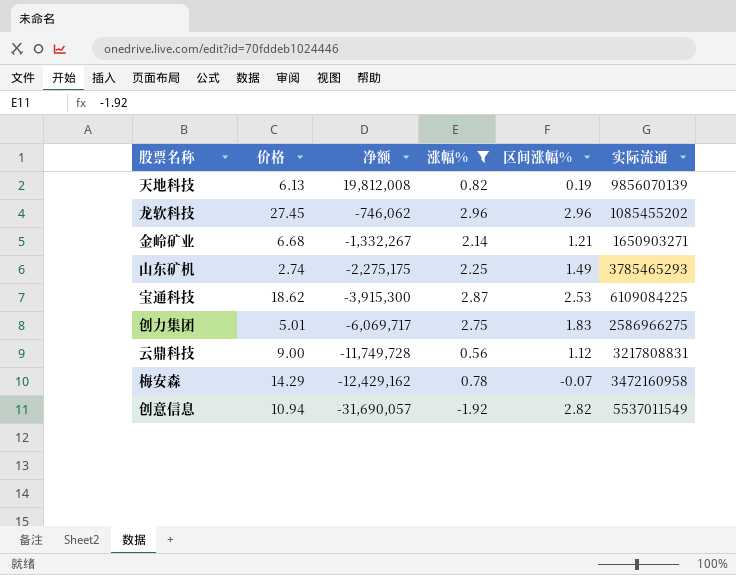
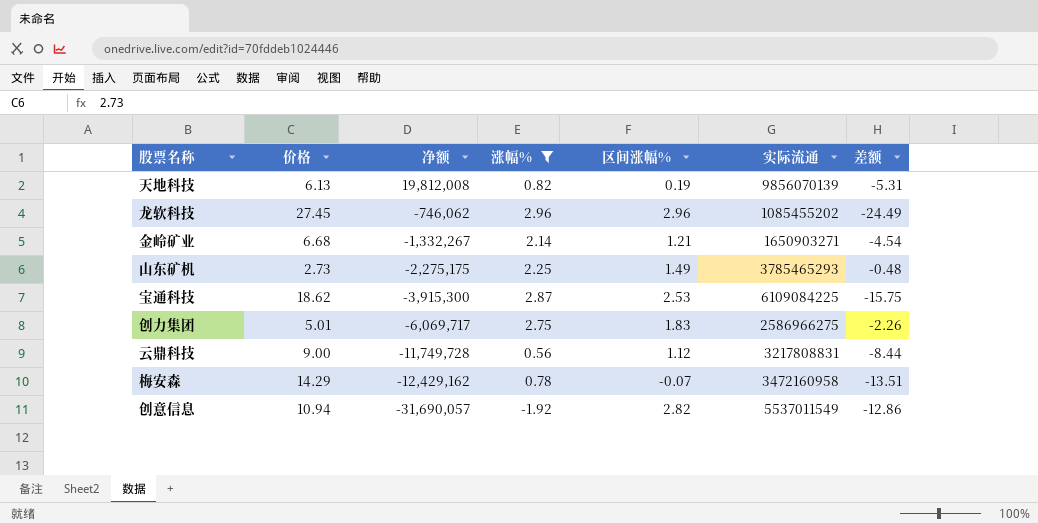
column 差额 | formula: none -> [涨幅%] - [价格]
山东矿机 | 价格: 2.74 -> 2.73

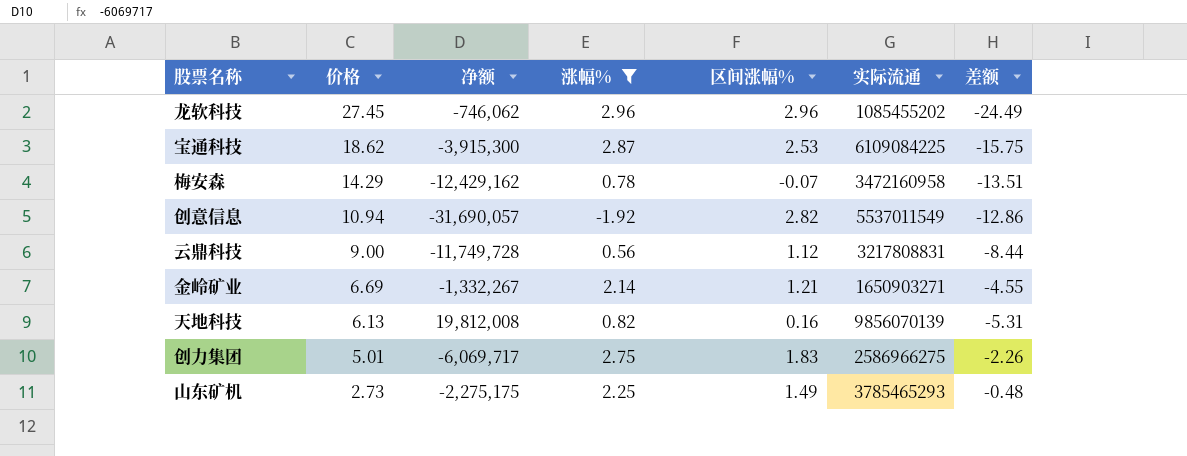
row order: 净额 descending -> 价格 descending
金岭矿业 | 价格: 6.68 -> 6.69
金岭矿业 | 差额: -4.54 -> -4.55
天地科技 | 区间涨幅%: 0.19 -> 0.16

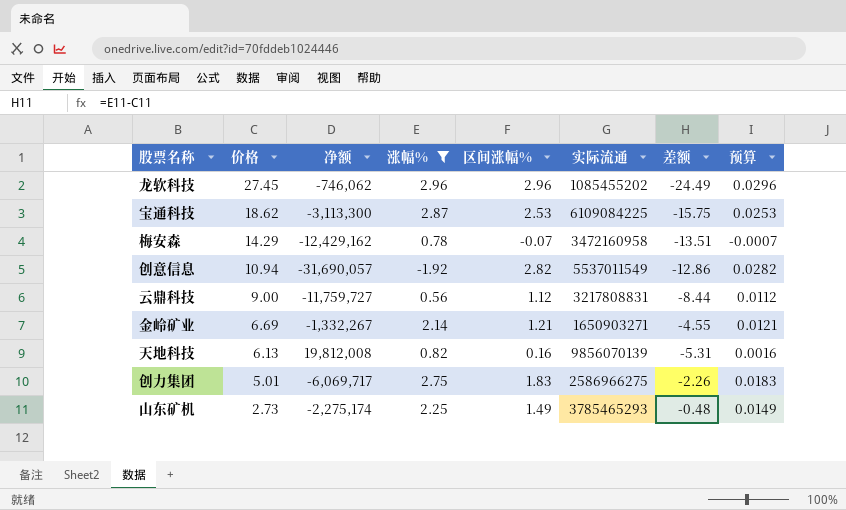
column 预算 | formula: none -> [区间涨幅%] * 0.01
宝通科技 | 净额: -3,915,300 -> -3,113,300
云鼎科技 | 净额: -11,749,728 -> -11,759,727
山东矿机 | 净额: -2,275,175 -> -2,275,174

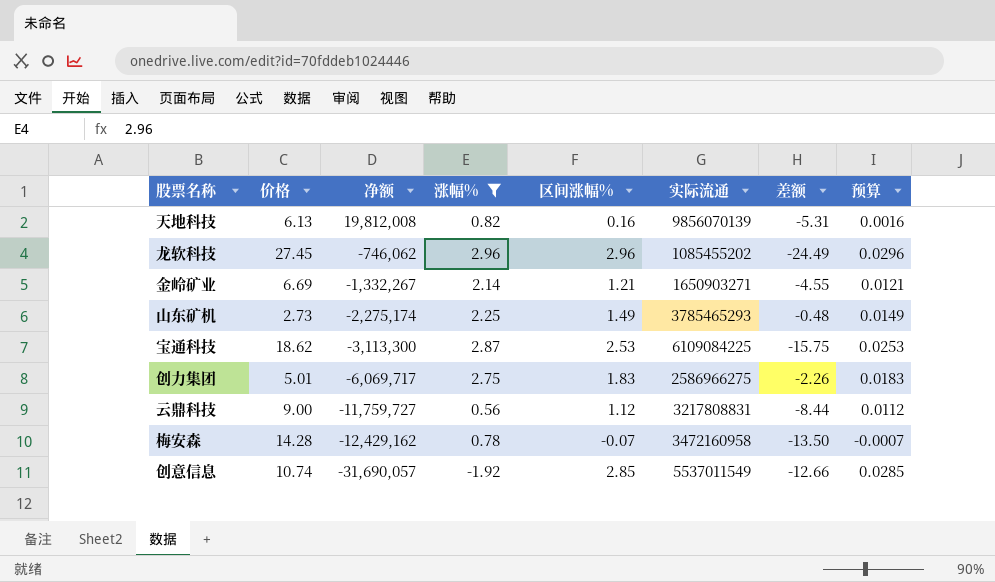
row order: 价格 descending -> 净额 descending
梅安森 | 价格: 14.29 -> 14.28
梅安森 | 差额: -13.51 -> -13.50
创意信息 | 价格: 10.94 -> 10.74
创意信息 | 区间涨幅%: 2.82 -> 2.85
创意信息 | 差额: -12.86 -> -12.66
创意信息 | 预算: 0.0282 -> 0.0285

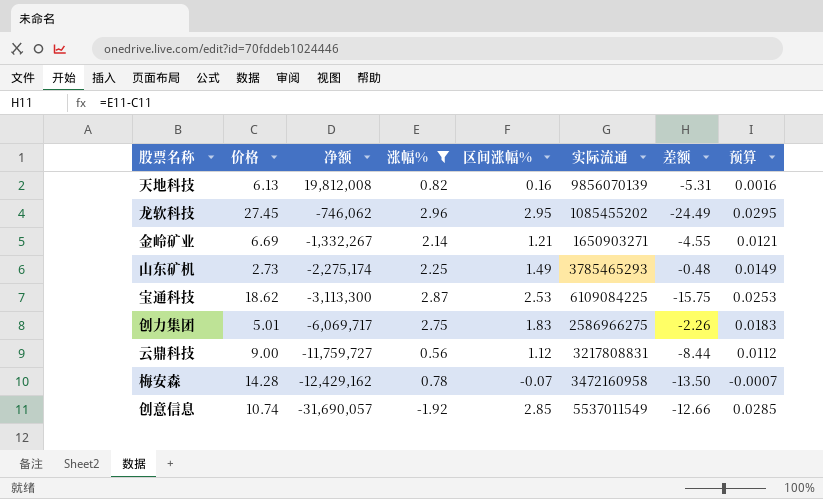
龙软科技 | 区间涨幅%: 2.96 -> 2.95
龙软科技 | 预算: 0.0296 -> 0.0295

